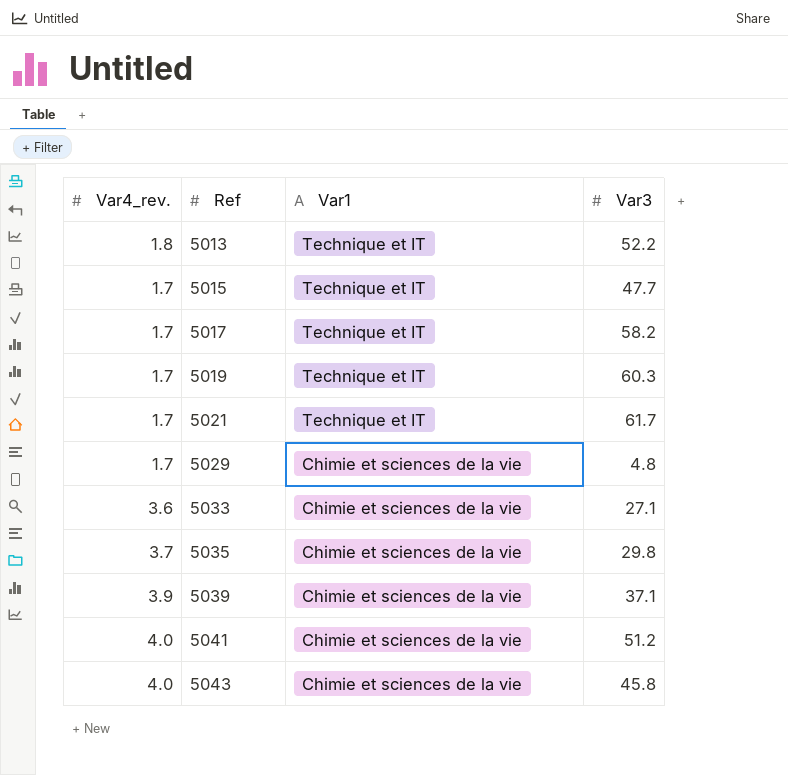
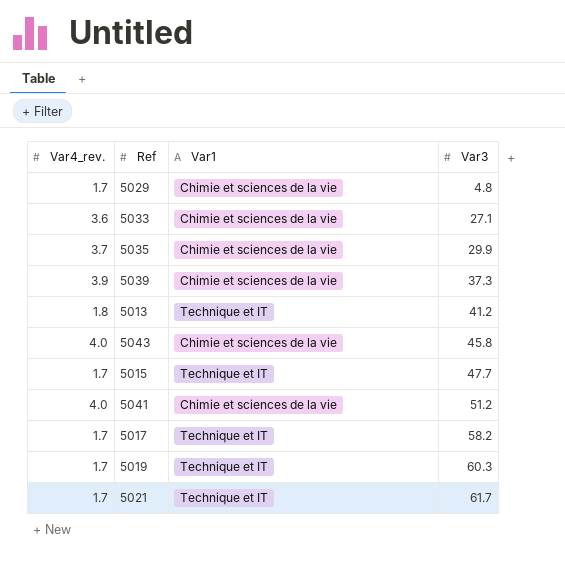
row order: Ref ascending -> Var3 ascending
5035 | Var3: 29.8 -> 29.9
5039 | Var3: 37.1 -> 37.3
5013 | Var3: 52.2 -> 41.2

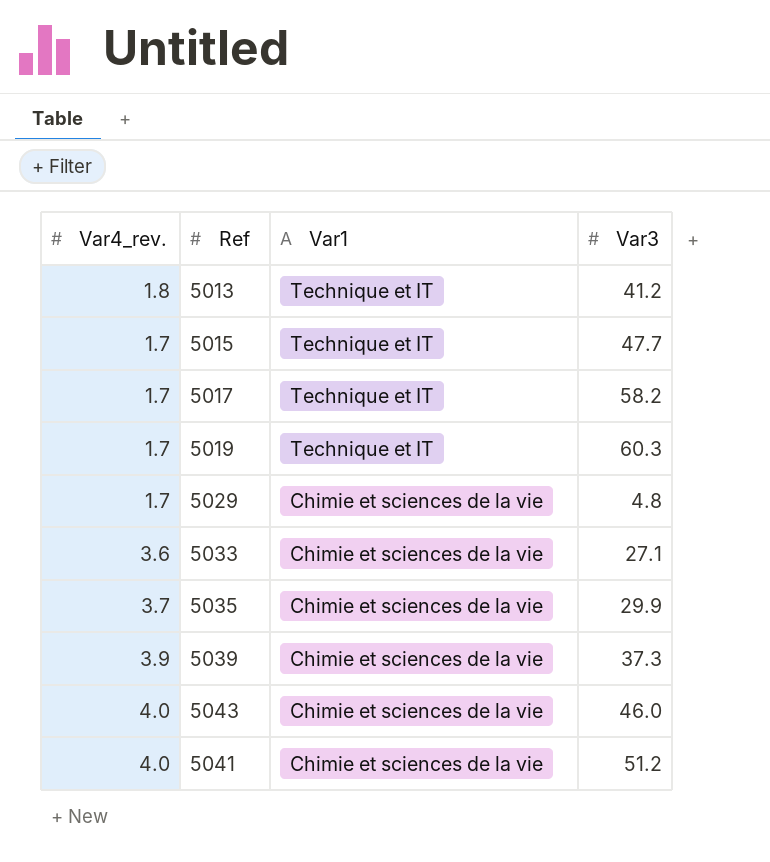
row order: Var3 ascending -> Var1 descending
row 5021: 1.7 | Technique et IT | 61.7 -> none
5043 | Var3: 45.8 -> 46.0

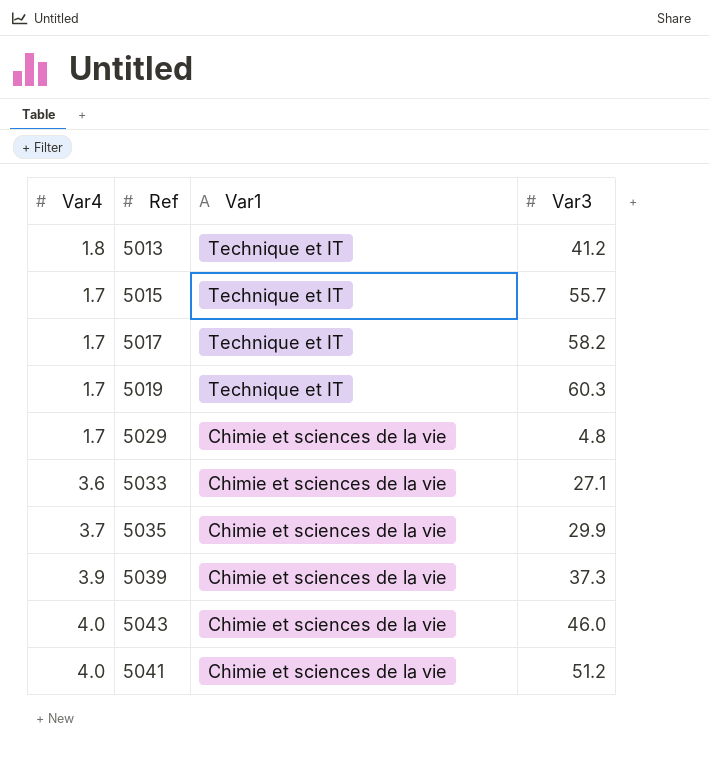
column name: Var4_rev. -> Var4
5015 | Var3: 47.7 -> 55.7

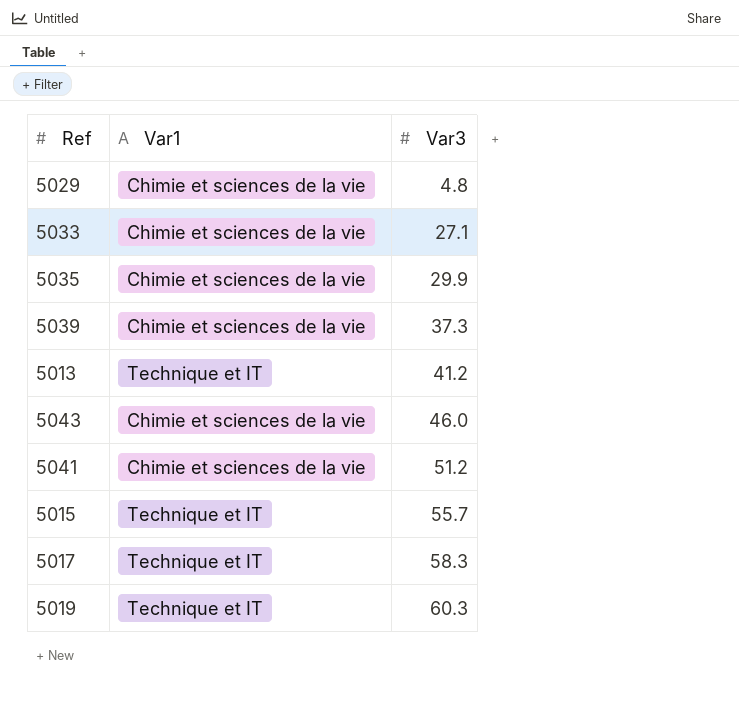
row order: Var1 descending -> Var3 ascending
column Var4 | position: 1 -> none
5017 | Var3: 58.2 -> 58.3

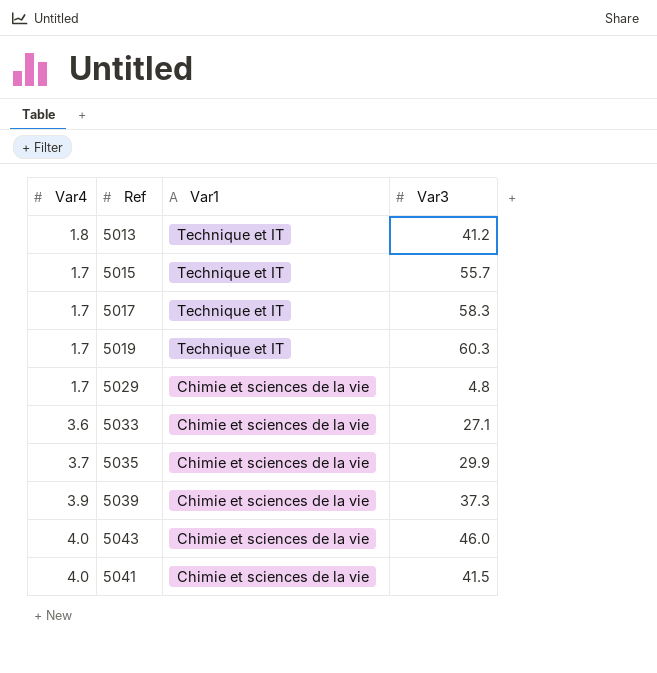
row order: Var3 ascending -> Var1 descending
column Var4 | position: none -> 1
5041 | Var3: 51.2 -> 41.5

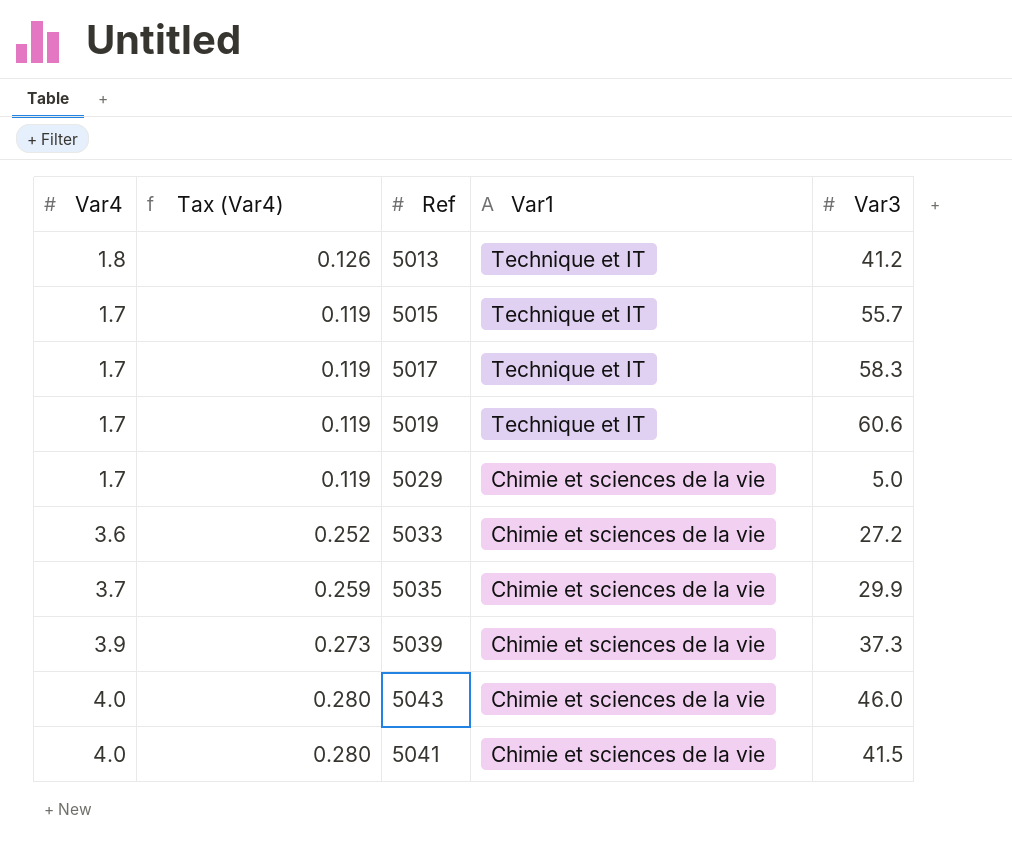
column Tax (Var4) | formula: none -> [Var4] * 0.07
5019 | Var3: 60.3 -> 60.6
5029 | Var3: 4.8 -> 5.0
5033 | Var3: 27.1 -> 27.2

